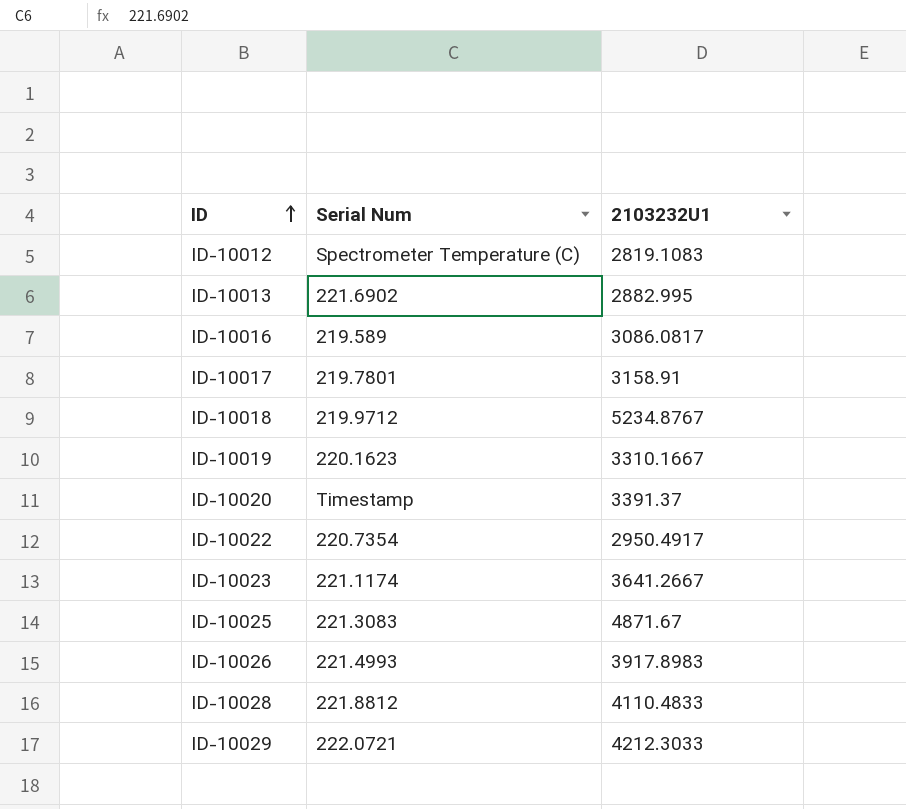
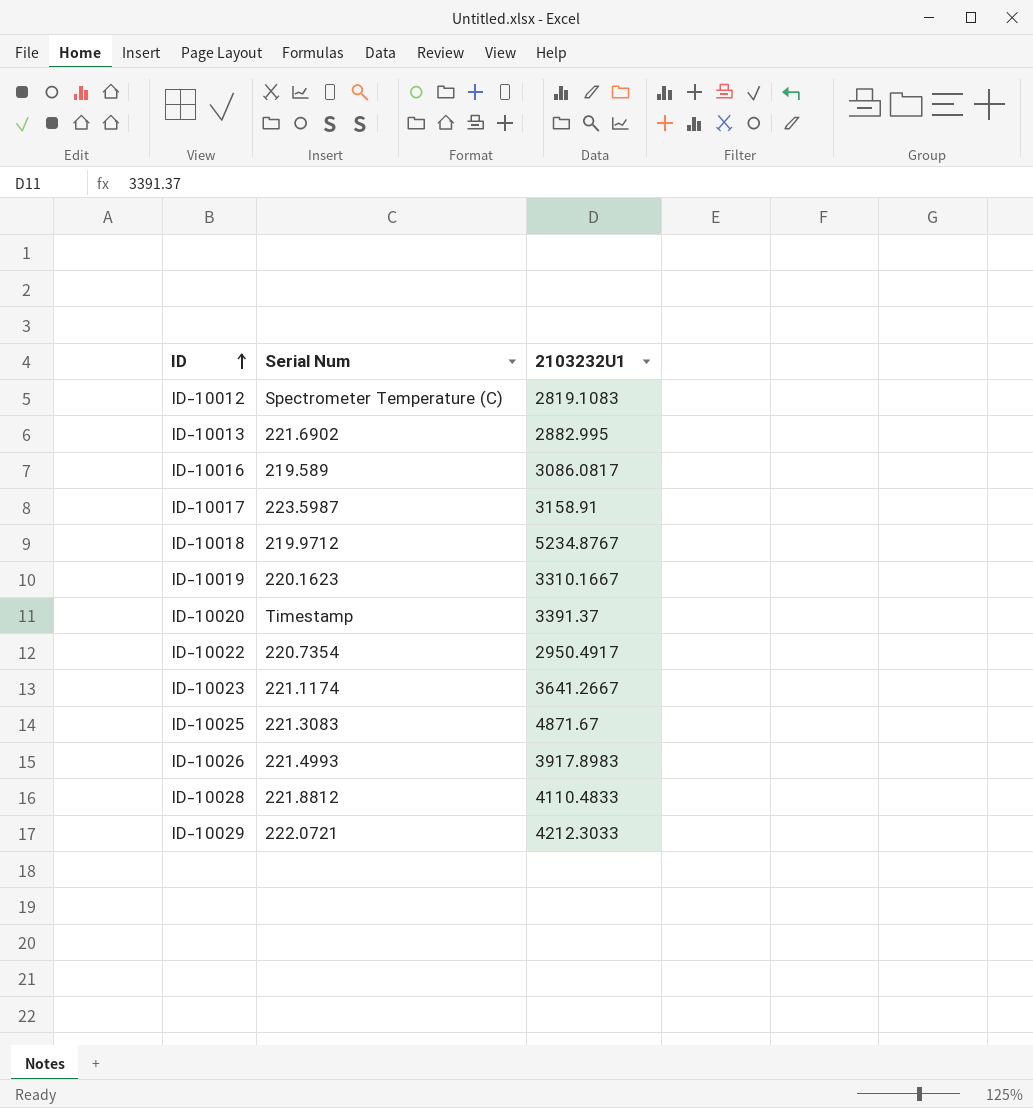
ID-10017 | Serial Num: 219.7801 -> 223.5987

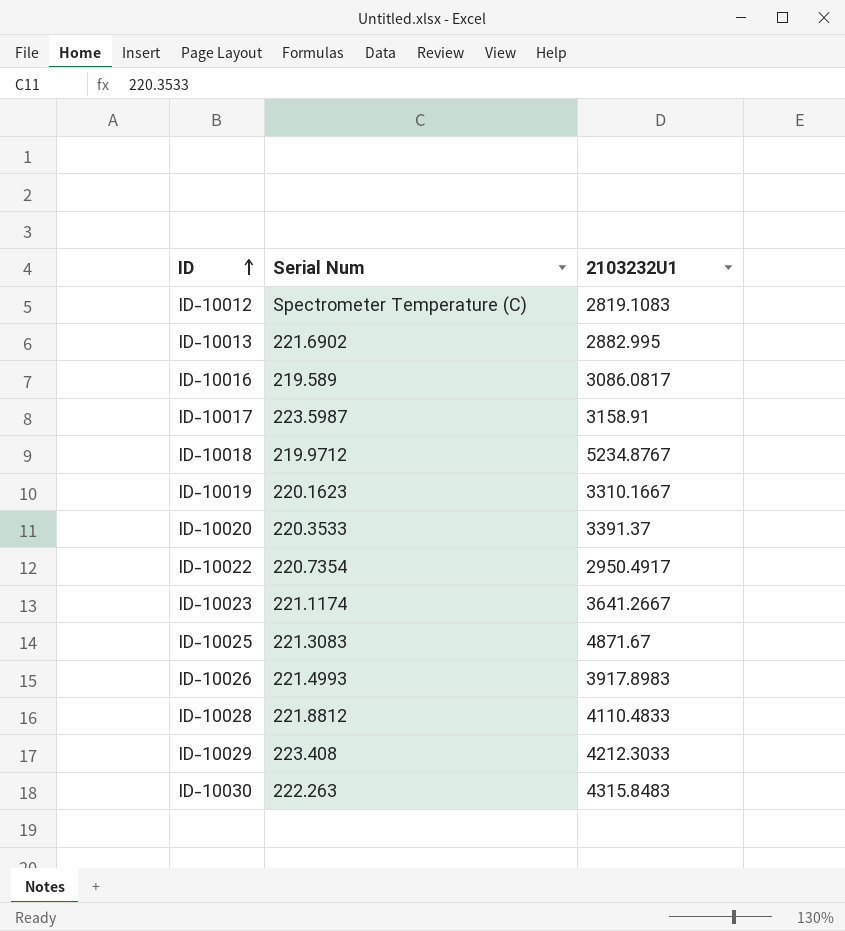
ID-10020 | Serial Num: Timestamp -> 220.3533
ID-10029 | Serial Num: 222.0721 -> 223.408
row ID-10030: none -> 222.263 | 4315.8483

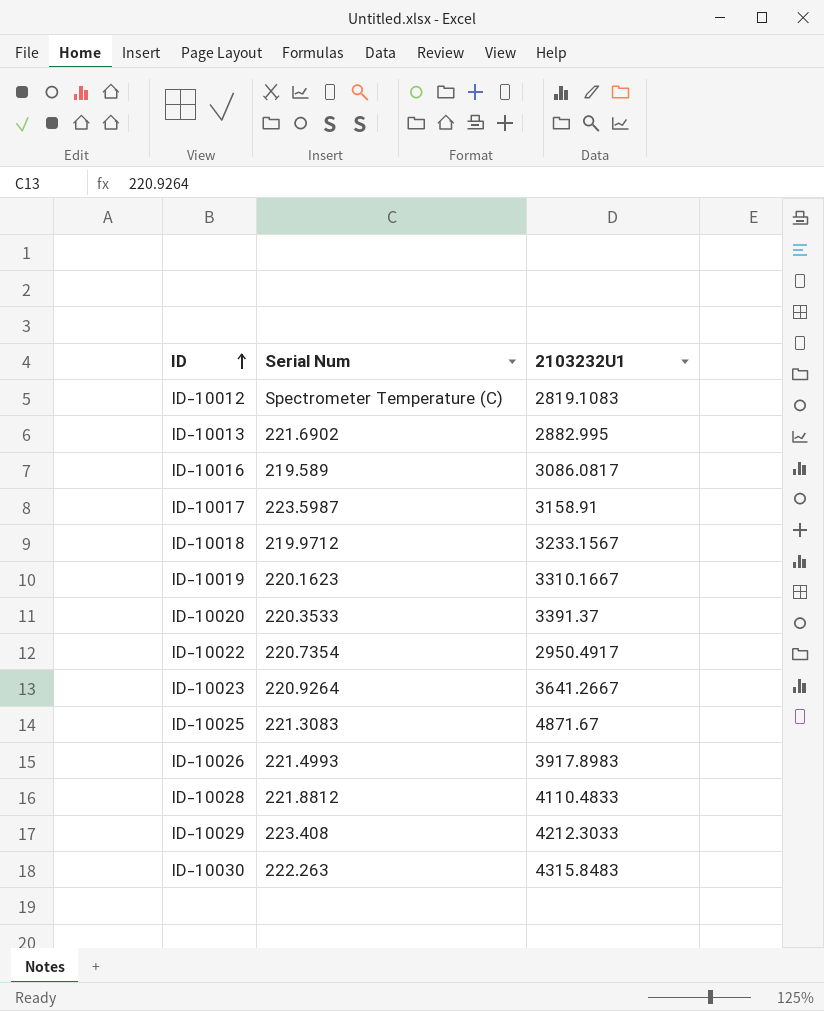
ID-10018 | 2103232U1: 5234.8767 -> 3233.1567
ID-10023 | Serial Num: 221.1174 -> 220.9264

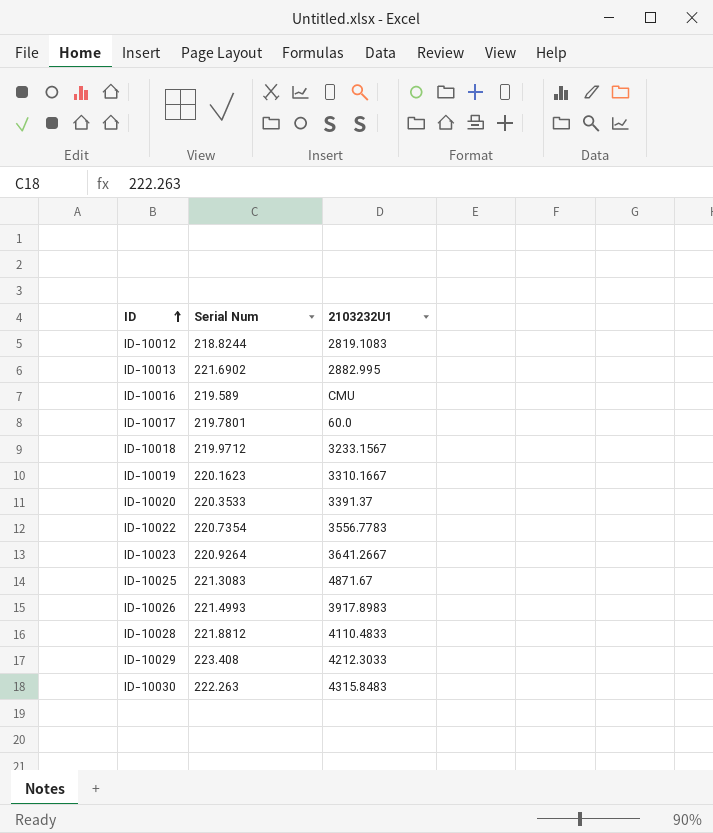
ID-10012 | Serial Num: Spectrometer Temperature (C) -> 218.8244
ID-10016 | 2103232U1: 3086.0817 -> CMU
ID-10017 | Serial Num: 223.5987 -> 219.7801
ID-10017 | 2103232U1: 3158.91 -> 60.0
ID-10022 | 2103232U1: 2950.4917 -> 3556.7783

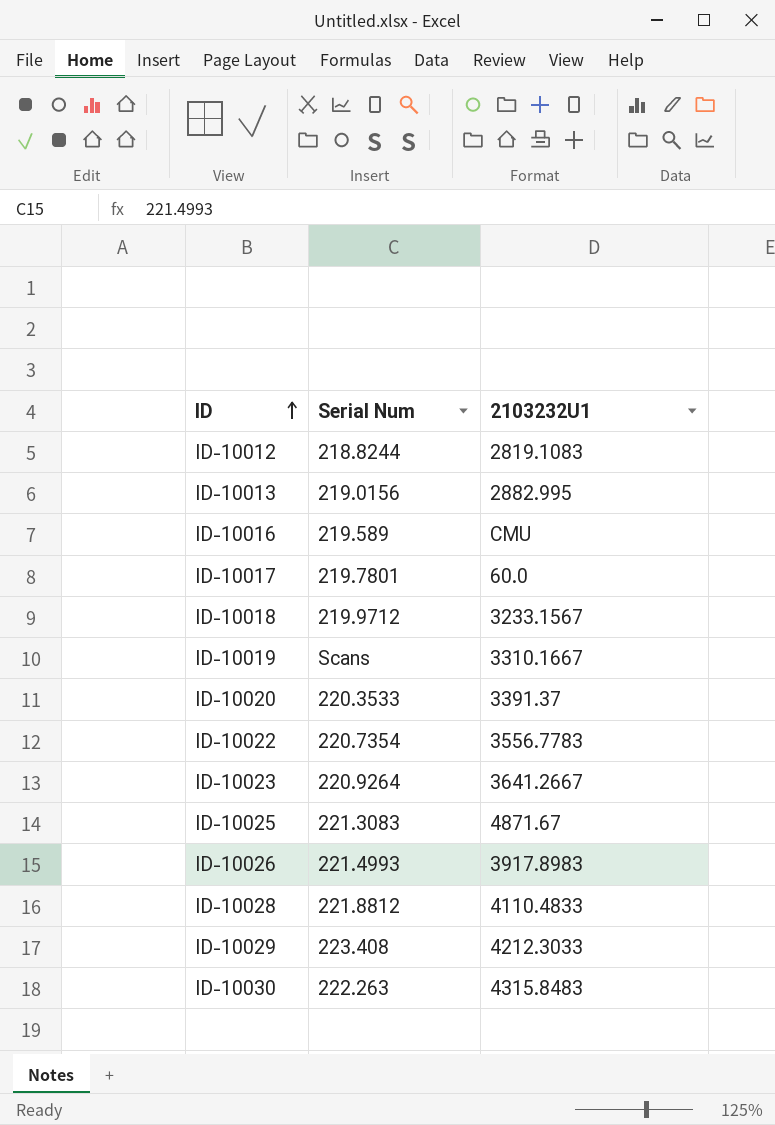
ID-10013 | Serial Num: 221.6902 -> 219.0156
ID-10019 | Serial Num: 220.1623 -> Scans

